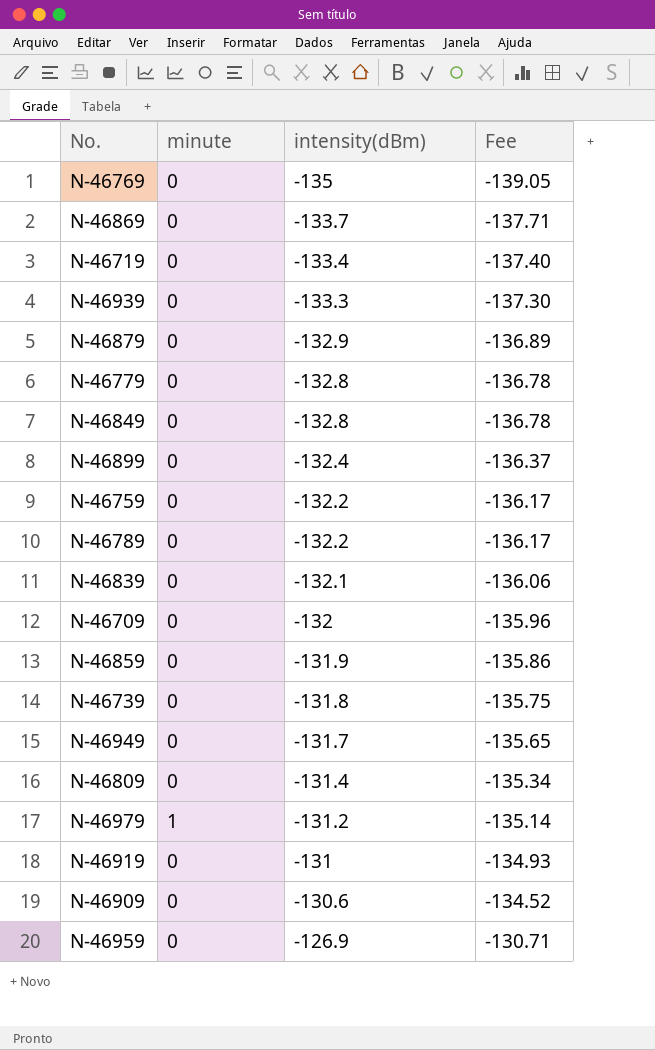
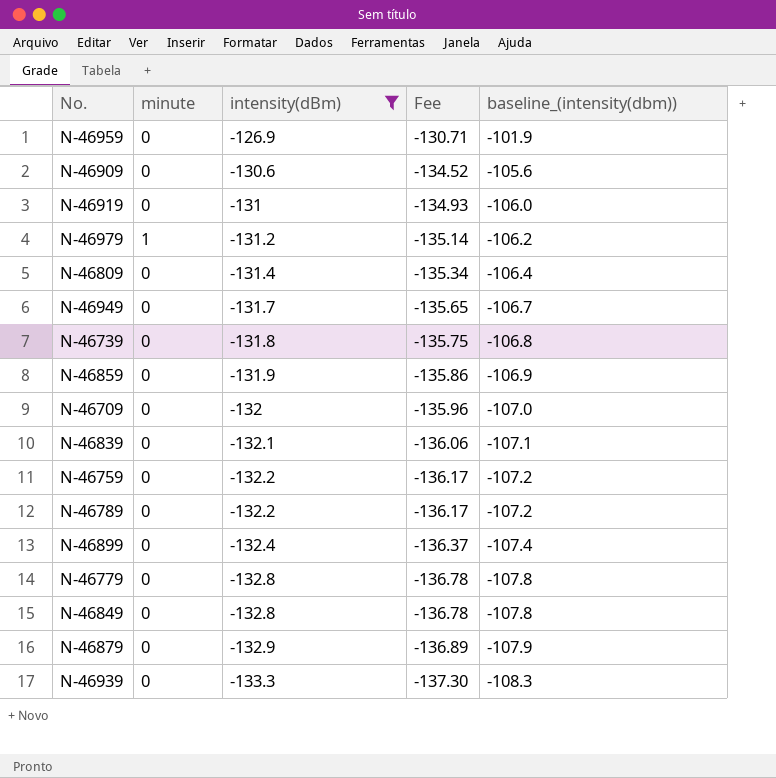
filter: none -> intensity(dBm) >= -133.3
row order: intensity(dBm) ascending -> intensity(dBm) descending
column baseline_(intensity(dbm)) | formula: none -> [intensity(dBm)] + 25

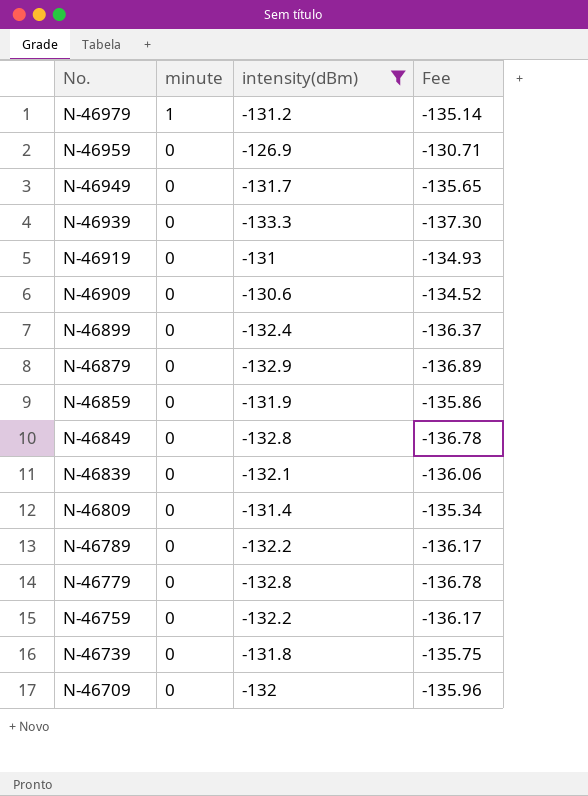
row order: intensity(dBm) descending -> No. descending
column baseline_(intensity(dbm)) | formula: [intensity(dBm)] + 25 -> none

